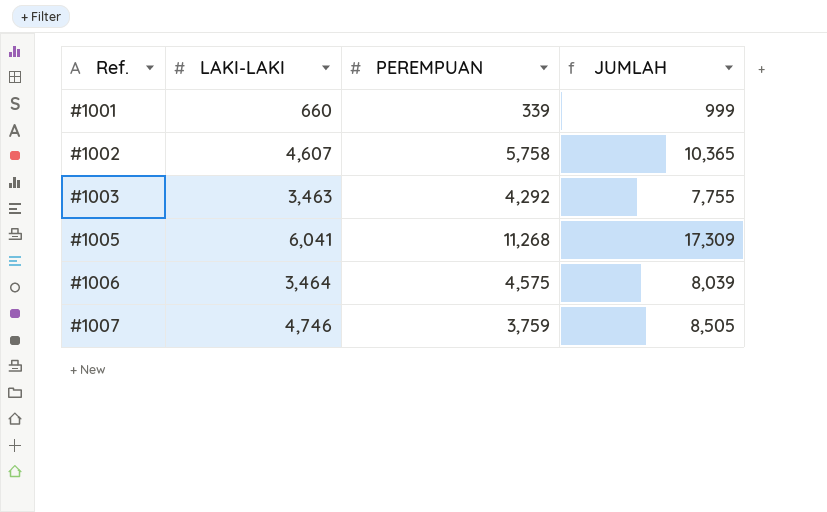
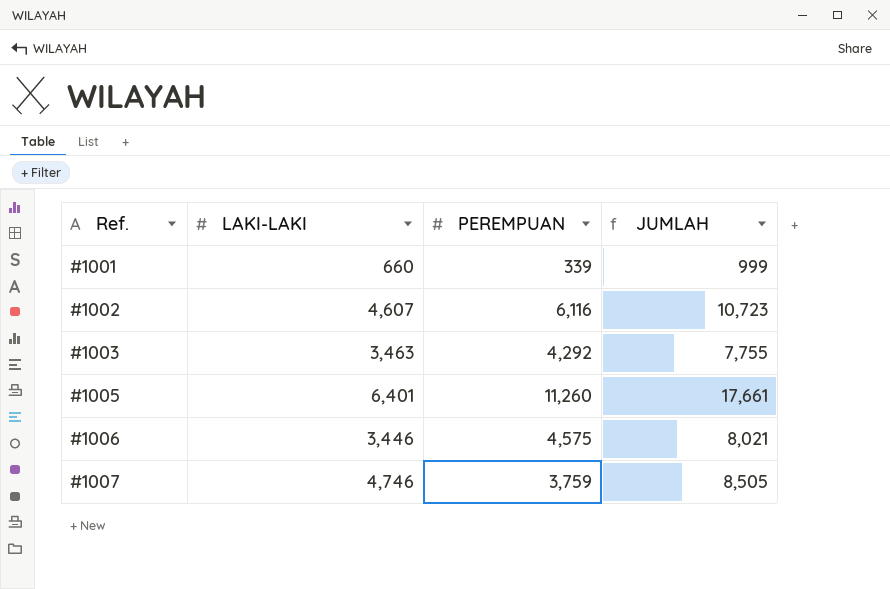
#1002 | PEREMPUAN: 5,758 -> 6,116
#1002 | JUMLAH: 10,365 -> 10,723
#1005 | LAKI-LAKI: 6,041 -> 6,401
#1005 | PEREMPUAN: 11,268 -> 11,260
#1005 | JUMLAH: 17,309 -> 17,661
#1006 | LAKI-LAKI: 3,464 -> 3,446
#1006 | JUMLAH: 8,039 -> 8,021

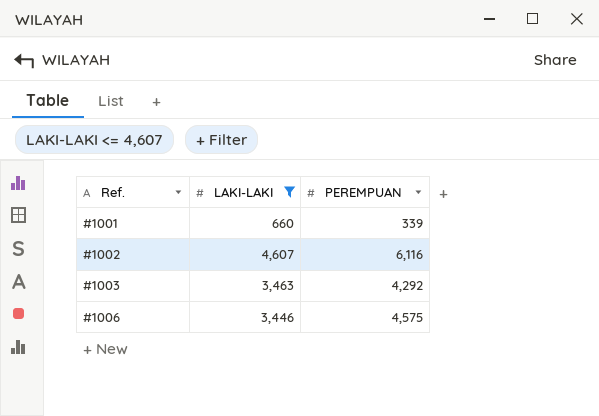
filter: none -> LAKI-LAKI <= 4,607
column JUMLAH | formula: [LAKI-LAKI] + [PEREMPUAN] -> none

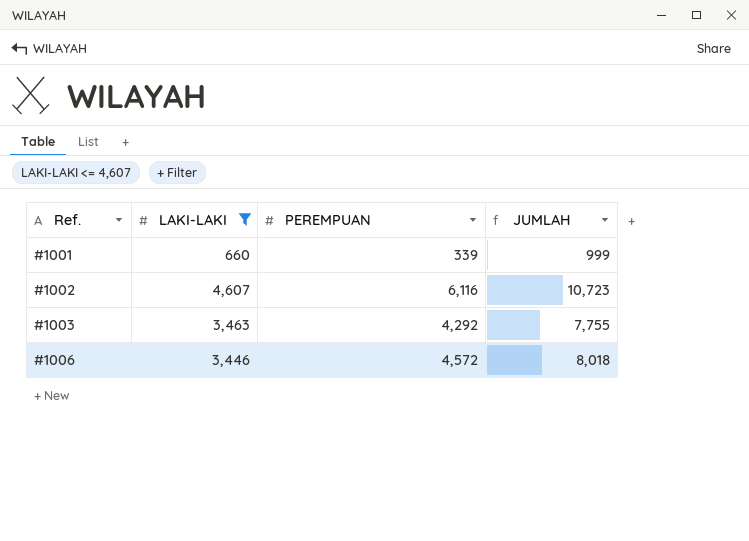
column JUMLAH | formula: none -> [LAKI-LAKI] + [PEREMPUAN]
#1006 | PEREMPUAN: 4,575 -> 4,572

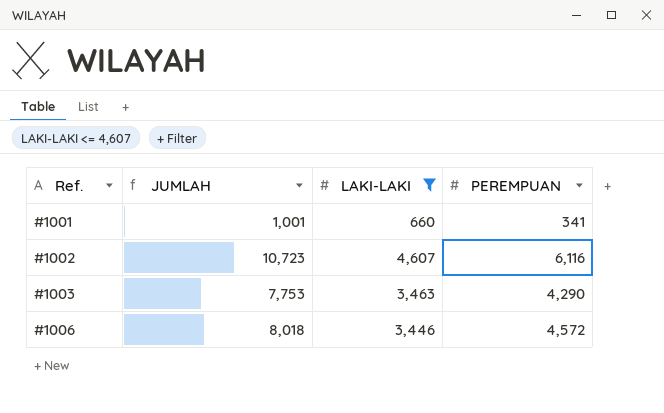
column JUMLAH | position: 4 -> 2
#1001 | JUMLAH: 999 -> 1,001
#1001 | PEREMPUAN: 339 -> 341
#1003 | JUMLAH: 7,755 -> 7,753
#1003 | PEREMPUAN: 4,292 -> 4,290

